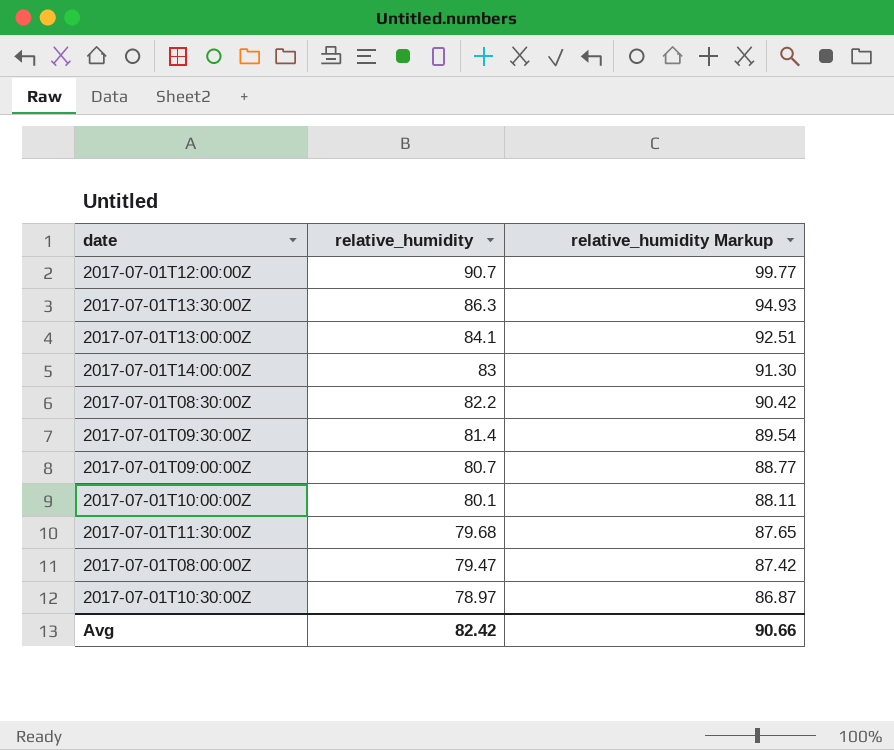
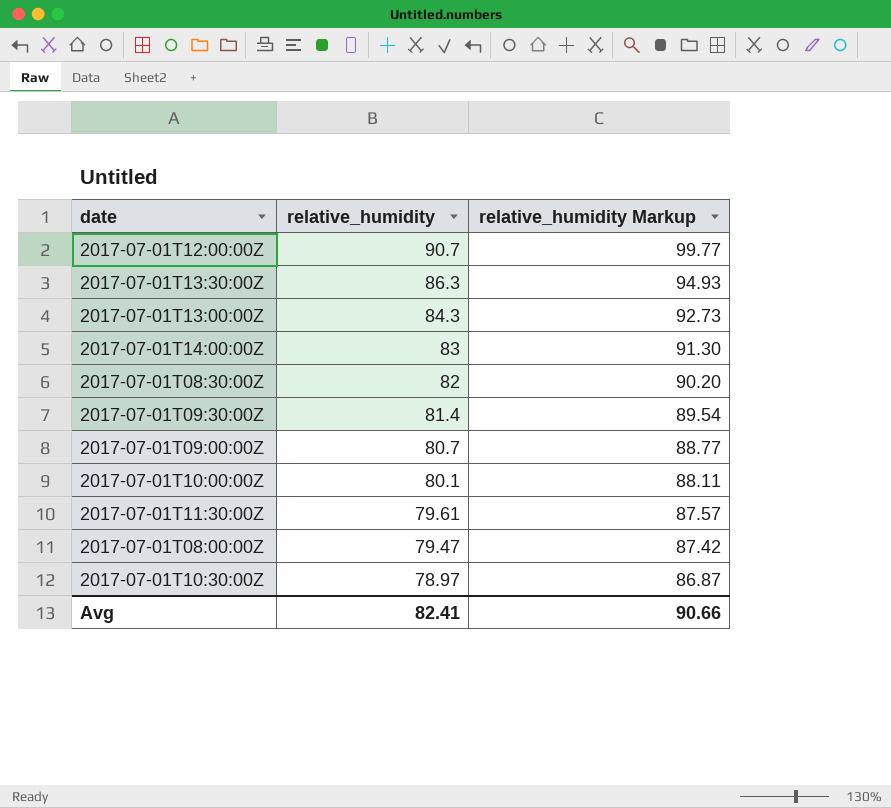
2017-07-01T13:00:00Z | relative_humidity: 84.1 -> 84.3
2017-07-01T13:00:00Z | relative_humidity Markup: 92.51 -> 92.73
2017-07-01T08:30:00Z | relative_humidity: 82.2 -> 82
2017-07-01T08:30:00Z | relative_humidity Markup: 90.42 -> 90.20
2017-07-01T11:30:00Z | relative_humidity: 79.68 -> 79.61
2017-07-01T11:30:00Z | relative_humidity Markup: 87.65 -> 87.57
Avg | relative_humidity: 82.42 -> 82.41

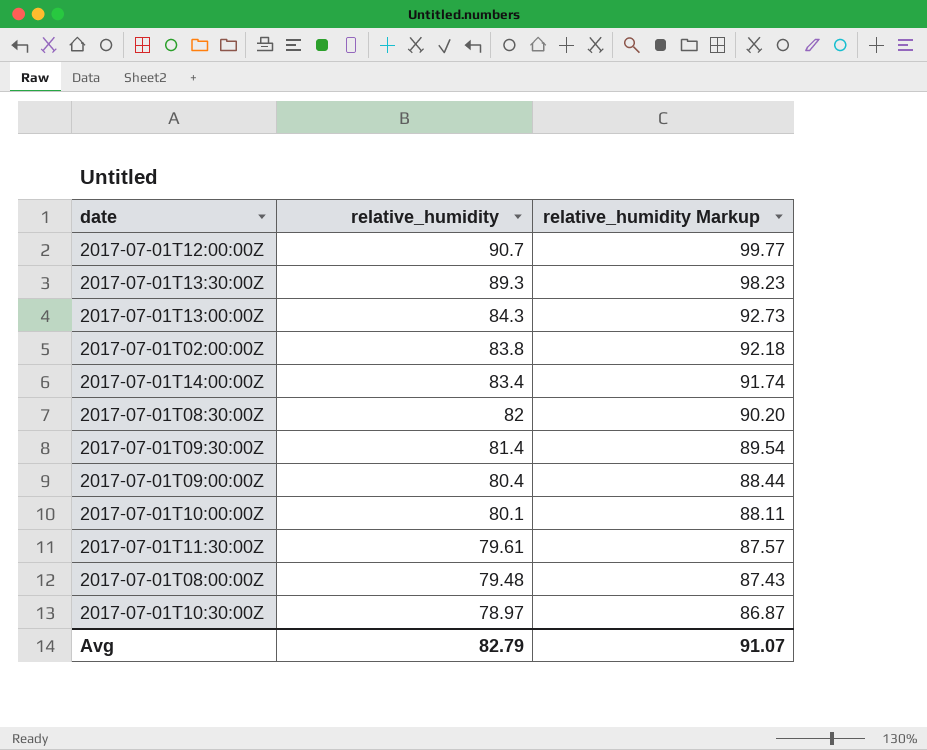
2017-07-01T13:30:00Z | relative_humidity: 86.3 -> 89.3
2017-07-01T13:30:00Z | relative_humidity Markup: 94.93 -> 98.23
row 2017-07-01T02:00:00Z: none -> 83.8 | 92.18
2017-07-01T14:00:00Z | relative_humidity: 83 -> 83.4
2017-07-01T14:00:00Z | relative_humidity Markup: 91.30 -> 91.74
2017-07-01T09:00:00Z | relative_humidity: 80.7 -> 80.4
2017-07-01T09:00:00Z | relative_humidity Markup: 88.77 -> 88.44
2017-07-01T08:00:00Z | relative_humidity: 79.47 -> 79.48
2017-07-01T08:00:00Z | relative_humidity Markup: 87.42 -> 87.43
Avg | relative_humidity: 82.41 -> 82.79
Avg | relative_humidity Markup: 90.66 -> 91.07

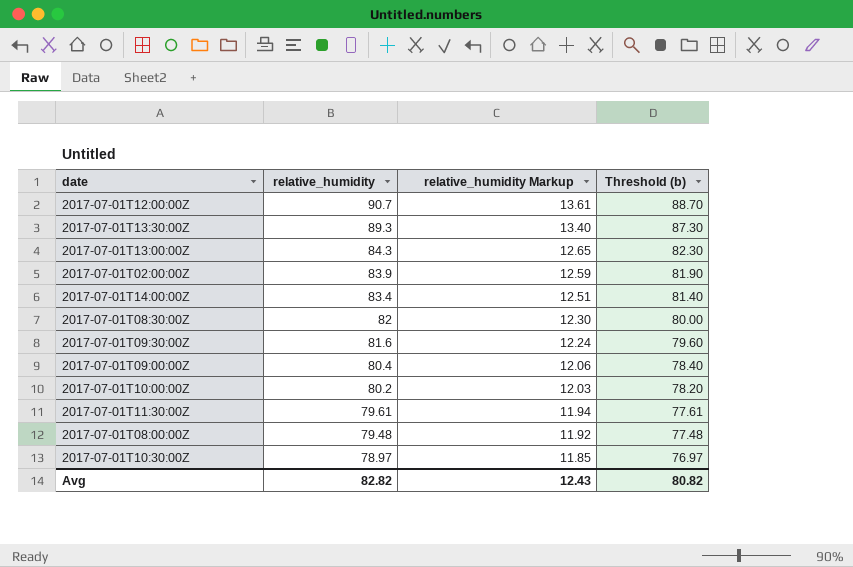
column relative_humidity Markup | formula: [relative_humidity] * 1.1 -> [relative_humidity] * 0.15
column Threshold (b) | formula: none -> [relative_humidity] - 2
2017-07-01T02:00:00Z | relative_humidity: 83.8 -> 83.9
2017-07-01T09:30:00Z | relative_humidity: 81.4 -> 81.6
2017-07-01T10:00:00Z | relative_humidity: 80.1 -> 80.2
Avg | relative_humidity: 82.79 -> 82.82
Avg | relative_humidity Markup: 91.07 -> 12.43

